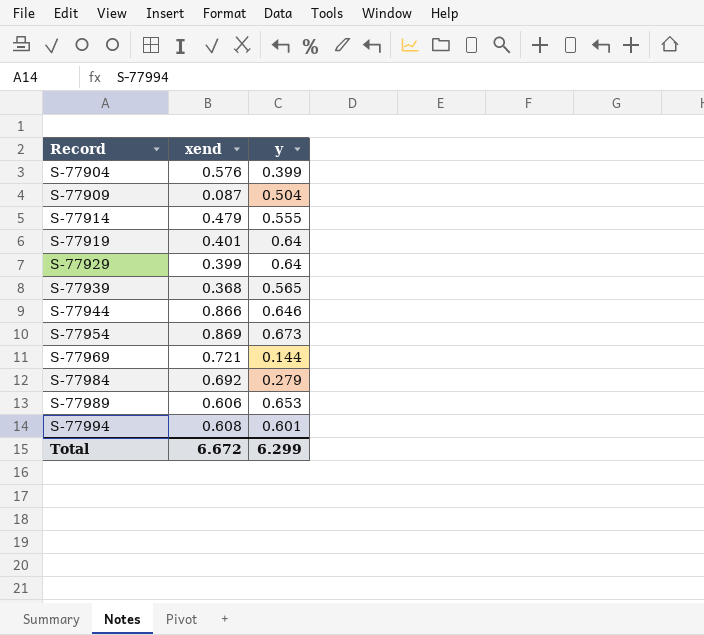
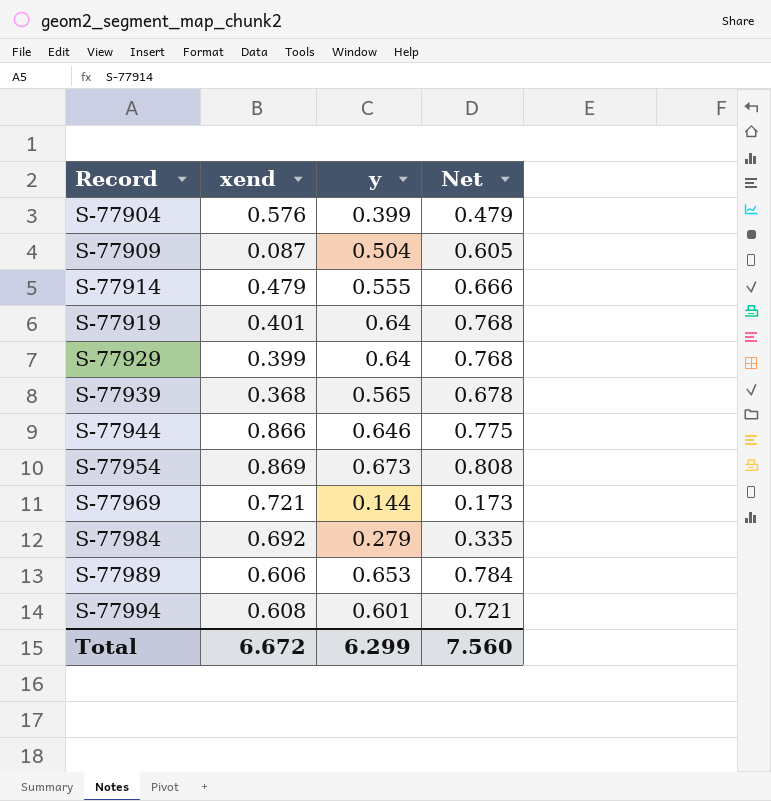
column Net | formula: none -> [y] * 1.2

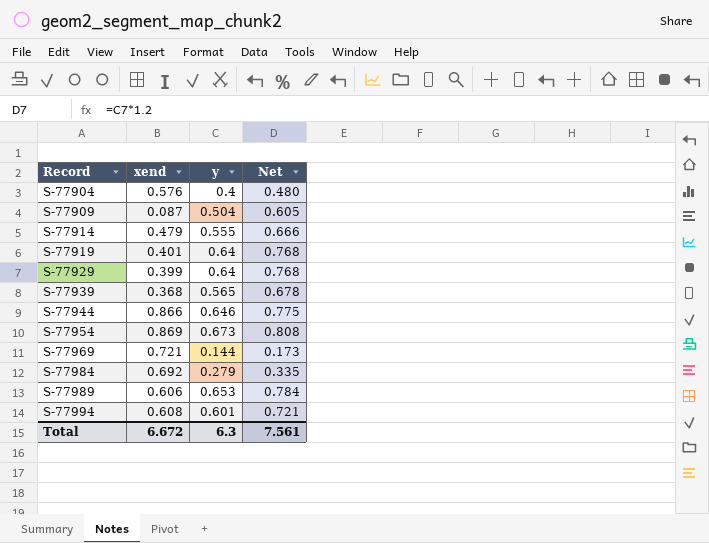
S-77904 | y: 0.399 -> 0.4
S-77904 | Net: 0.479 -> 0.480
Total | y: 6.299 -> 6.3
Total | Net: 7.560 -> 7.561

